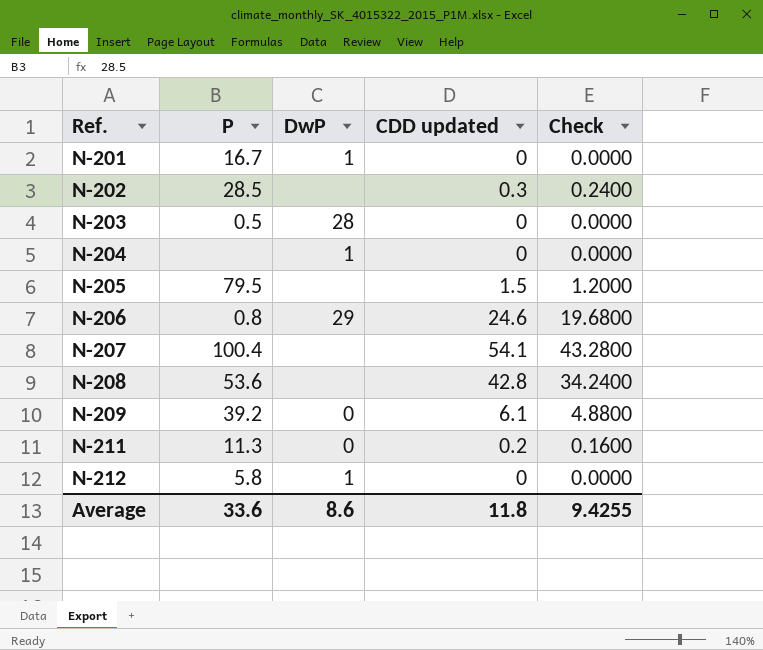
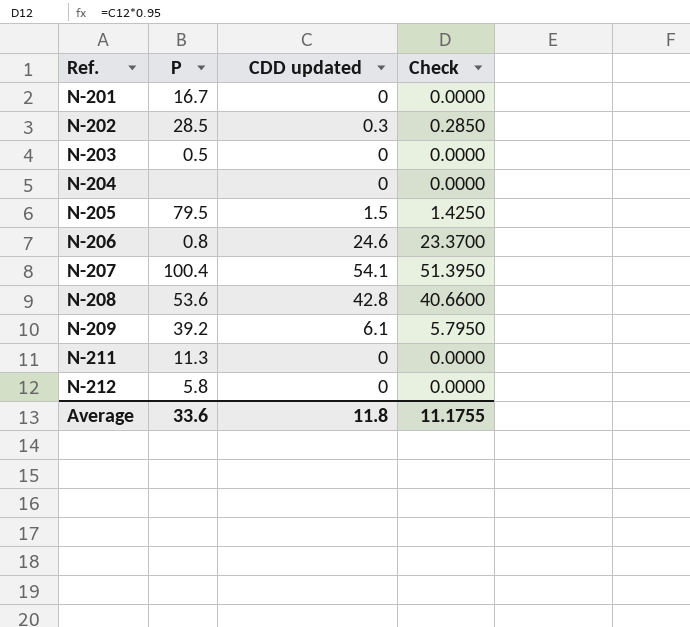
column DwP | position: 3 -> none
column Check | formula: [CDD updated] * 0.8 -> [CDD updated] * 0.95
N-211 | CDD updated: 0.2 -> 0
Average | Check: 9.4255 -> 11.1755

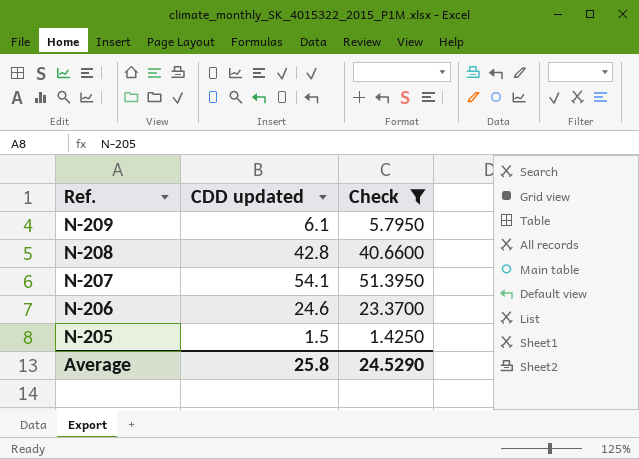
filter: none -> Check >= 1.4250
row order: Ref. ascending -> Ref. descending
column P | position: 2 -> none
Average | CDD updated: 11.8 -> 25.8
Average | Check: 11.1755 -> 24.5290

